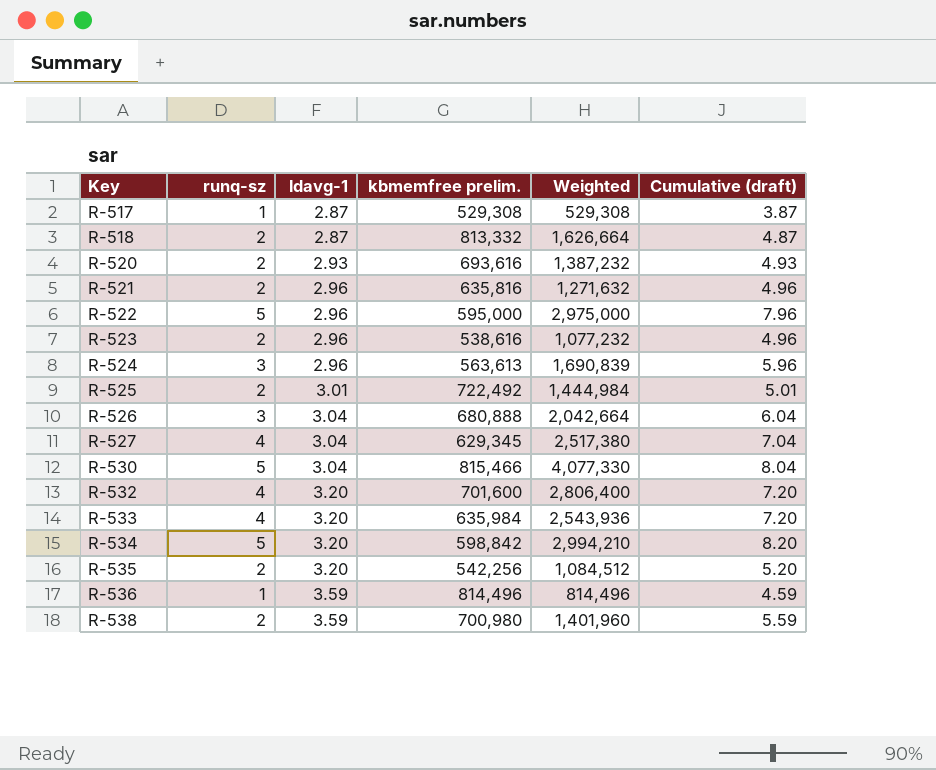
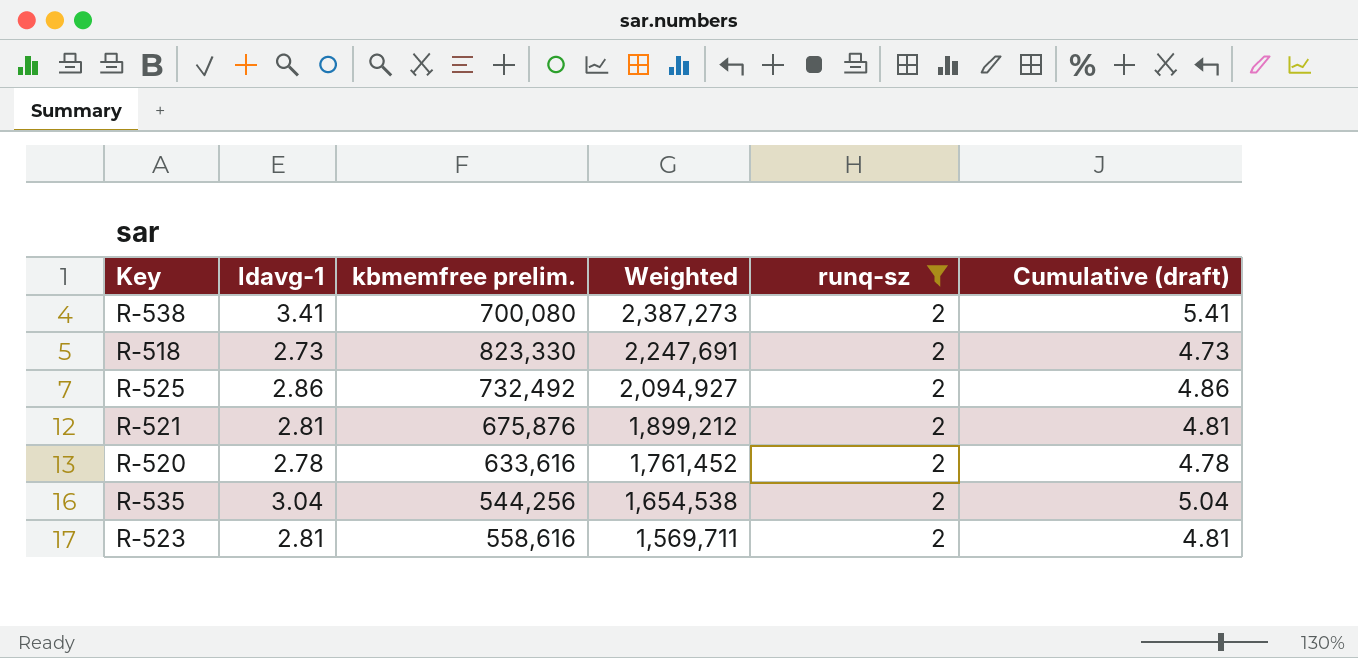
filter: none -> runq-sz = 2
row order: Key ascending -> Weighted descending
column Weighted | formula: [runq-sz] * [kbmemfree prelim.] -> [ldavg-1] * [kbmemfree prelim.]
column runq-sz | position: 2 -> 5
R-538 | ldavg-1: 3.59 -> 3.41
R-538 | kbmemfree prelim.: 700,980 -> 700,080
R-538 | Cumulative (draft): 5.59 -> 5.41
R-518 | ldavg-1: 2.87 -> 2.73
R-518 | kbmemfree prelim.: 813,332 -> 823,330
R-518 | Cumulative (draft): 4.87 -> 4.73
R-525 | ldavg-1: 3.01 -> 2.86
R-525 | kbmemfree prelim.: 722,492 -> 732,492
R-525 | Cumulative (draft): 5.01 -> 4.86
R-521 | ldavg-1: 2.96 -> 2.81
R-521 | kbmemfree prelim.: 635,816 -> 675,876
R-521 | Cumulative (draft): 4.96 -> 4.81
R-520 | ldavg-1: 2.93 -> 2.78
R-520 | kbmemfree prelim.: 693,616 -> 633,616
R-520 | Cumulative (draft): 4.93 -> 4.78
R-535 | ldavg-1: 3.20 -> 3.04
R-535 | kbmemfree prelim.: 542,256 -> 544,256
R-535 | Cumulative (draft): 5.20 -> 5.04
R-523 | ldavg-1: 2.96 -> 2.81
R-523 | kbmemfree prelim.: 538,616 -> 558,616
R-523 | Cumulative (draft): 4.96 -> 4.81

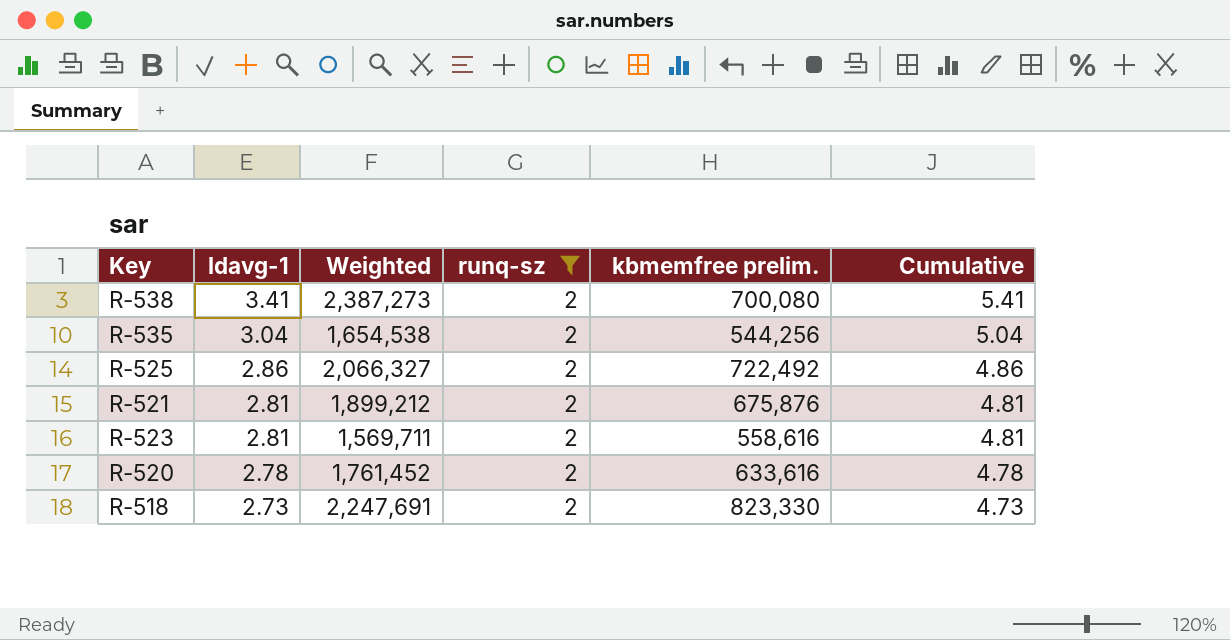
row order: Weighted descending -> ldavg-1 descending
column kbmemfree prelim. | position: 3 -> 5
column name: Cumulative (draft) -> Cumulative
R-525 | Weighted: 2,094,927 -> 2,066,327
R-525 | kbmemfree prelim.: 732,492 -> 722,492

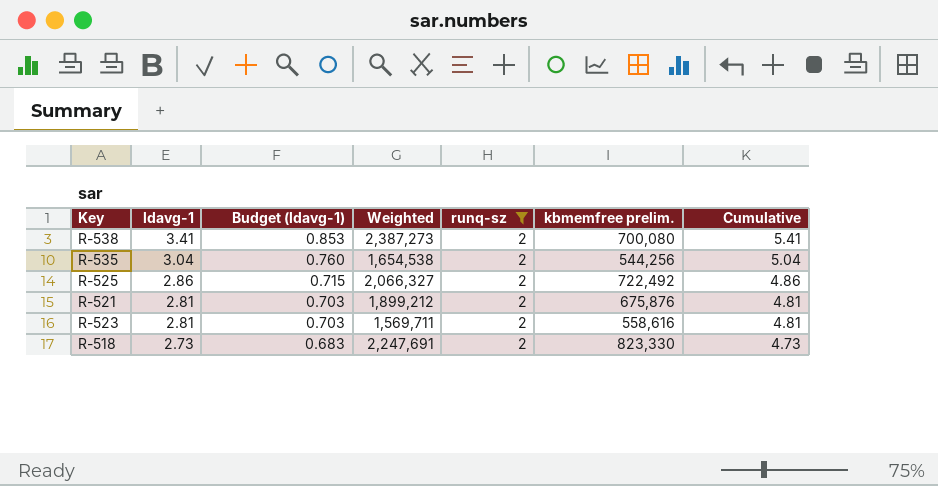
column Budget (ldavg-1) | formula: none -> [ldavg-1] * 0.25
row R-520: 2.78 | 1,761,452 | 2 | 633,616 | 4.78 -> none

